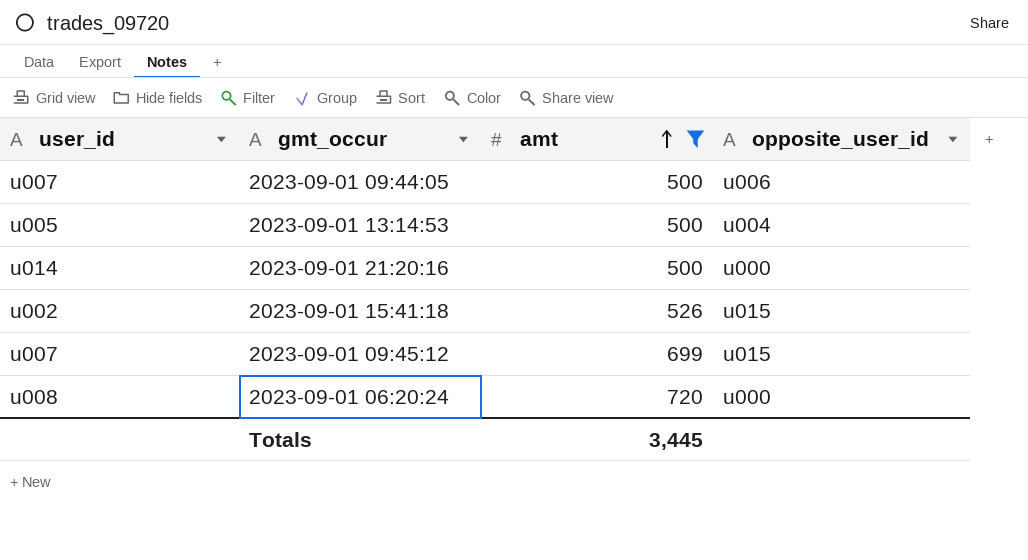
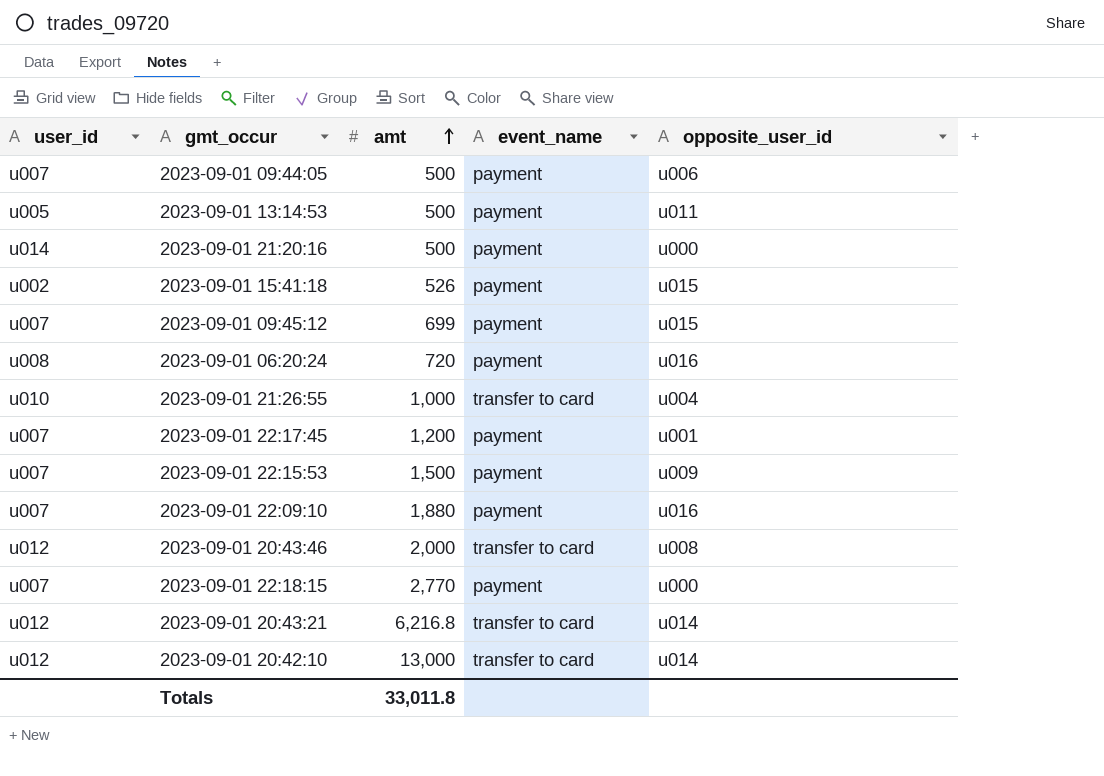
filter: amt <= 720 -> none
column event_name | position: none -> 4
2023-09-01 13:14:53 | opposite_user_id: u004 -> u011
2023-09-01 06:20:24 | opposite_user_id: u000 -> u016
Totals | amt: 3,445 -> 33,011.8

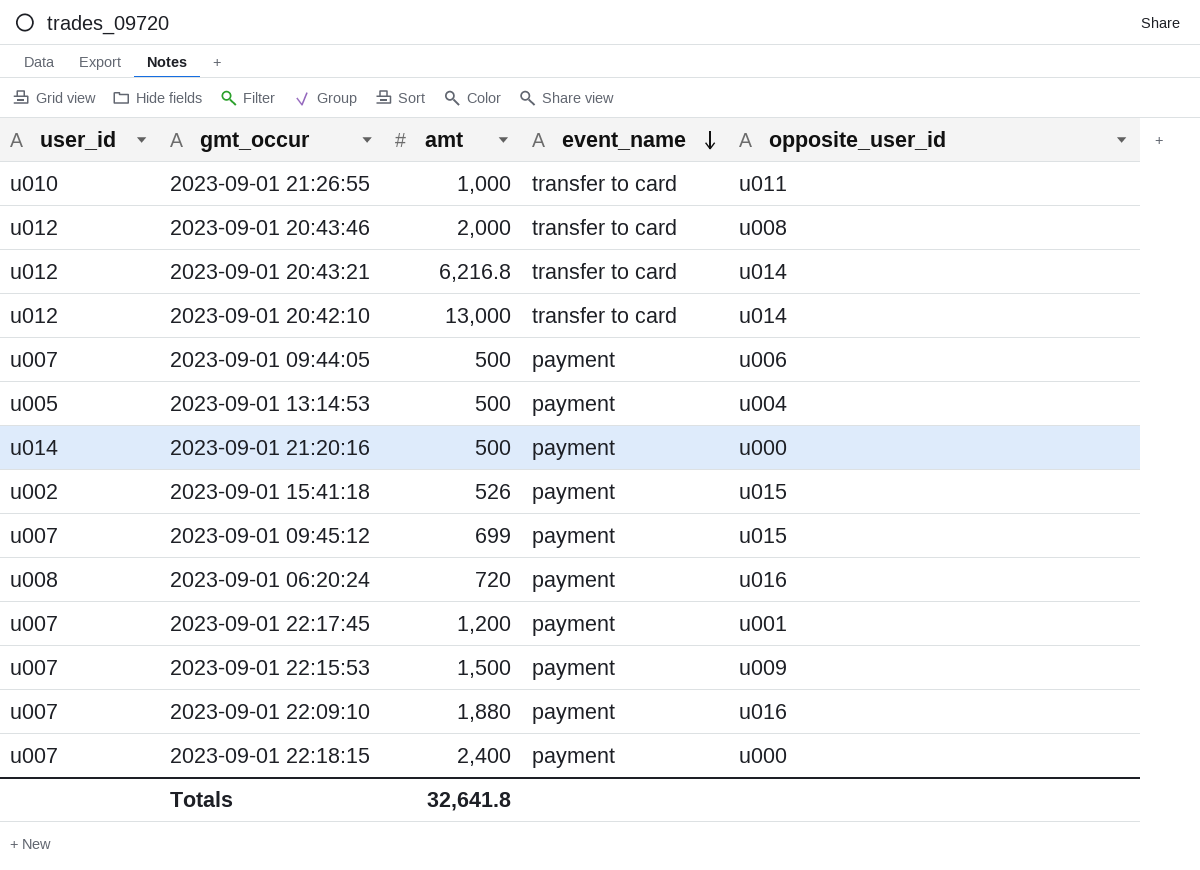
row order: amt ascending -> event_name descending
2023-09-01 21:26:55 | opposite_user_id: u004 -> u011
2023-09-01 13:14:53 | opposite_user_id: u011 -> u004
2023-09-01 22:18:15 | amt: 2,770 -> 2,400
Totals | amt: 33,011.8 -> 32,641.8

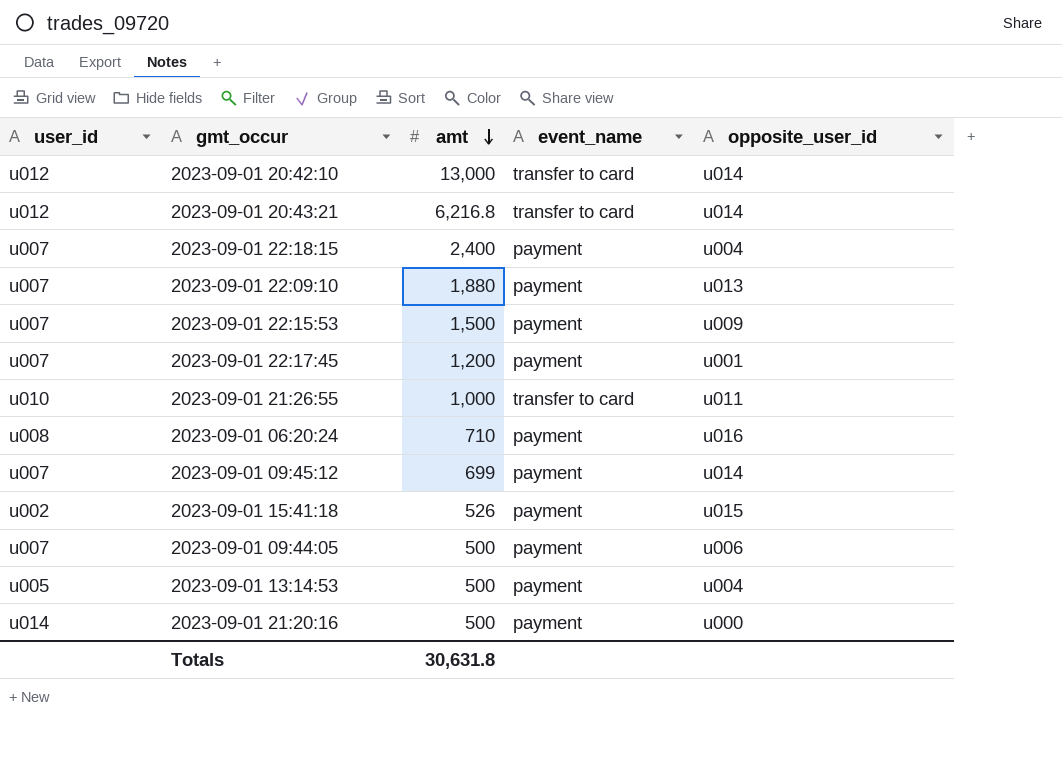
row order: event_name descending -> amt descending
row 2023-09-01 20:43:46: u012 | 2,000 | transfer to card | u008 -> none
2023-09-01 22:18:15 | opposite_user_id: u000 -> u004
2023-09-01 22:09:10 | opposite_user_id: u016 -> u013
2023-09-01 06:20:24 | amt: 720 -> 710
2023-09-01 09:45:12 | opposite_user_id: u015 -> u014
Totals | amt: 32,641.8 -> 30,631.8

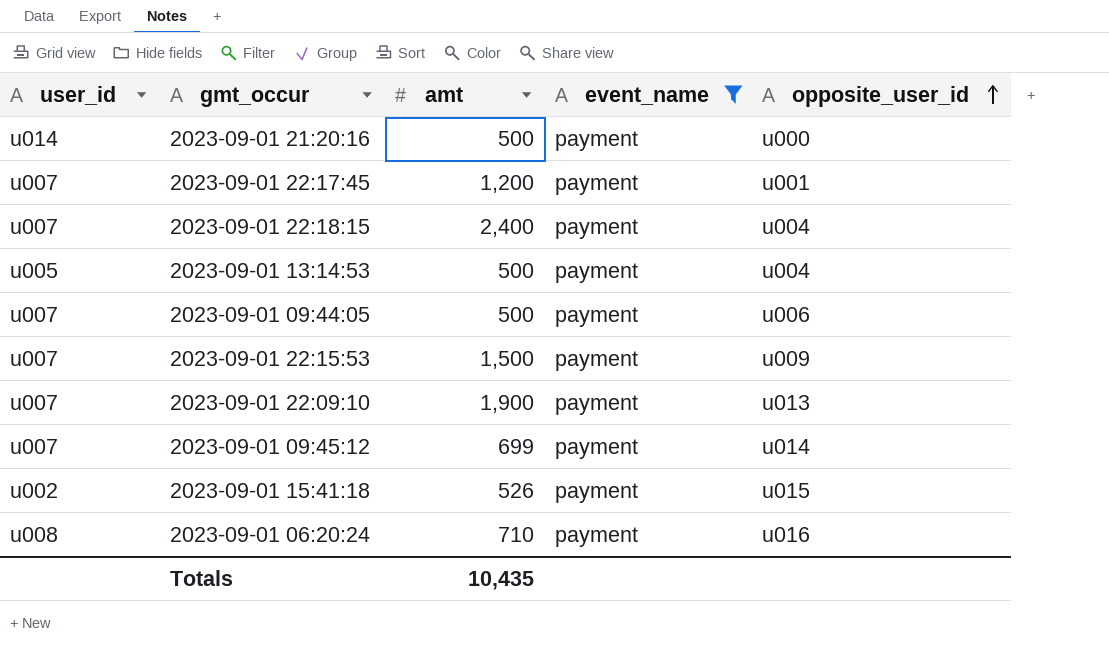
filter: none -> event_name = payment
row order: amt descending -> opposite_user_id ascending
2023-09-01 22:09:10 | amt: 1,880 -> 1,900
Totals | amt: 30,631.8 -> 10,435

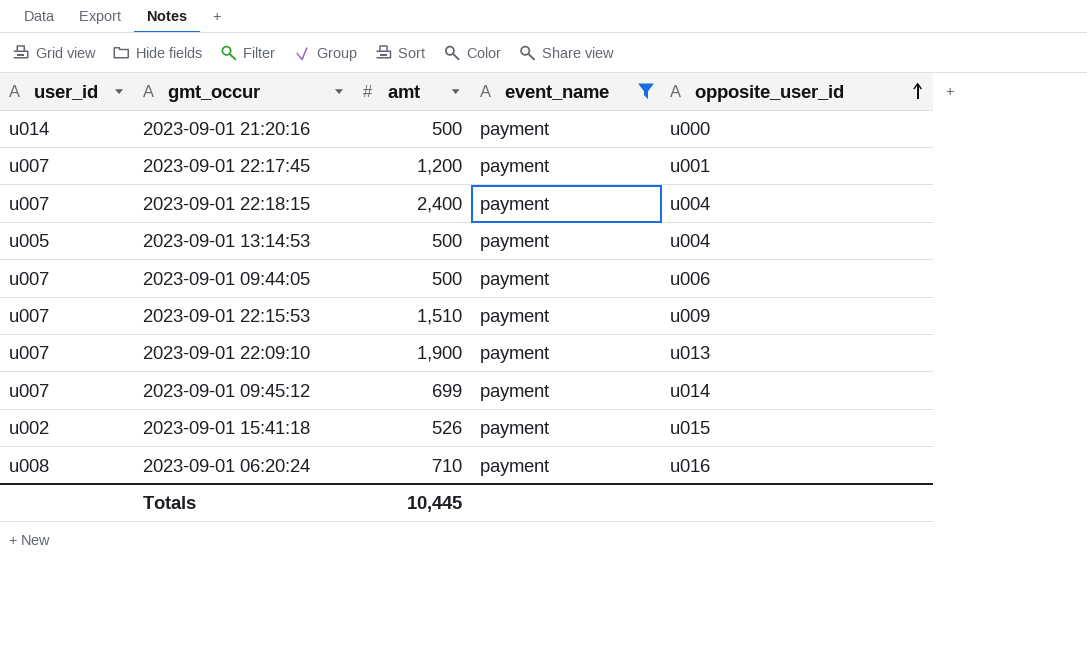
2023-09-01 22:15:53 | amt: 1,500 -> 1,510
Totals | amt: 10,435 -> 10,445

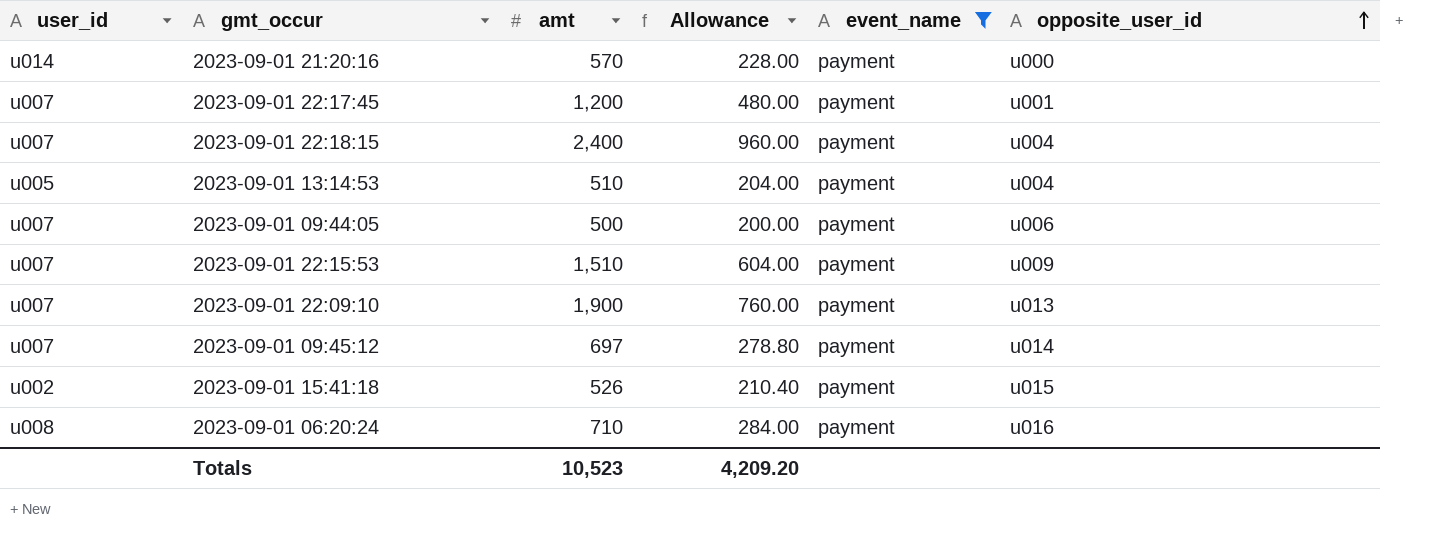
column Allowance | formula: none -> [amt] * 0.4
2023-09-01 21:20:16 | amt: 500 -> 570
2023-09-01 13:14:53 | amt: 500 -> 510
2023-09-01 09:45:12 | amt: 699 -> 697
Totals | amt: 10,445 -> 10,523

